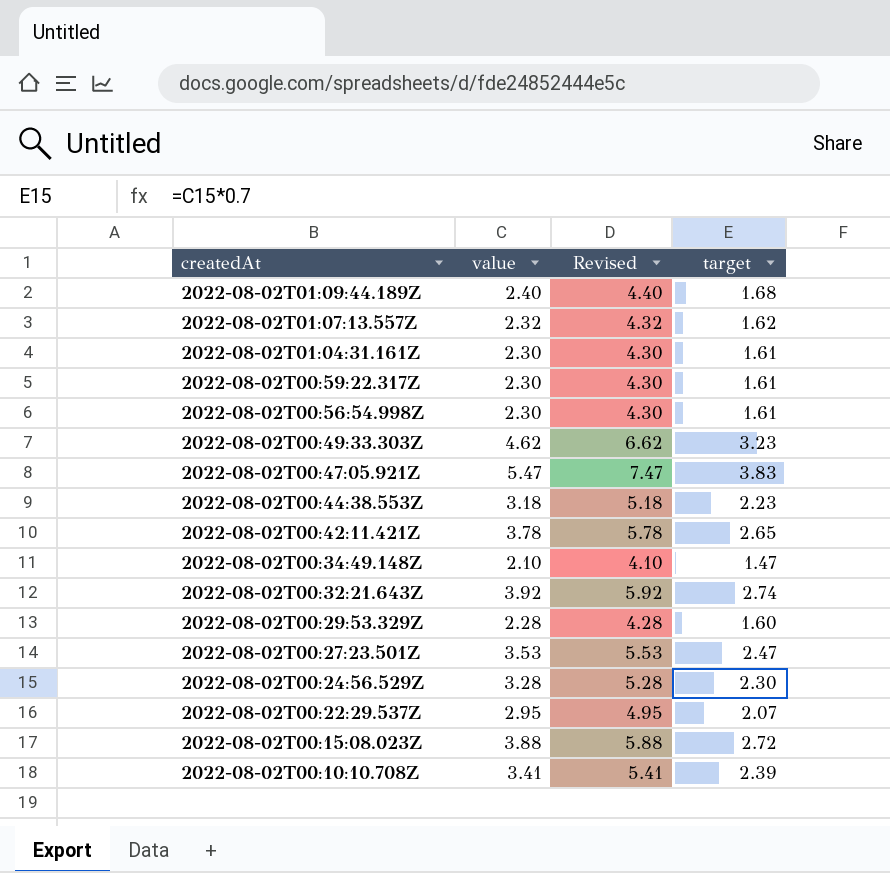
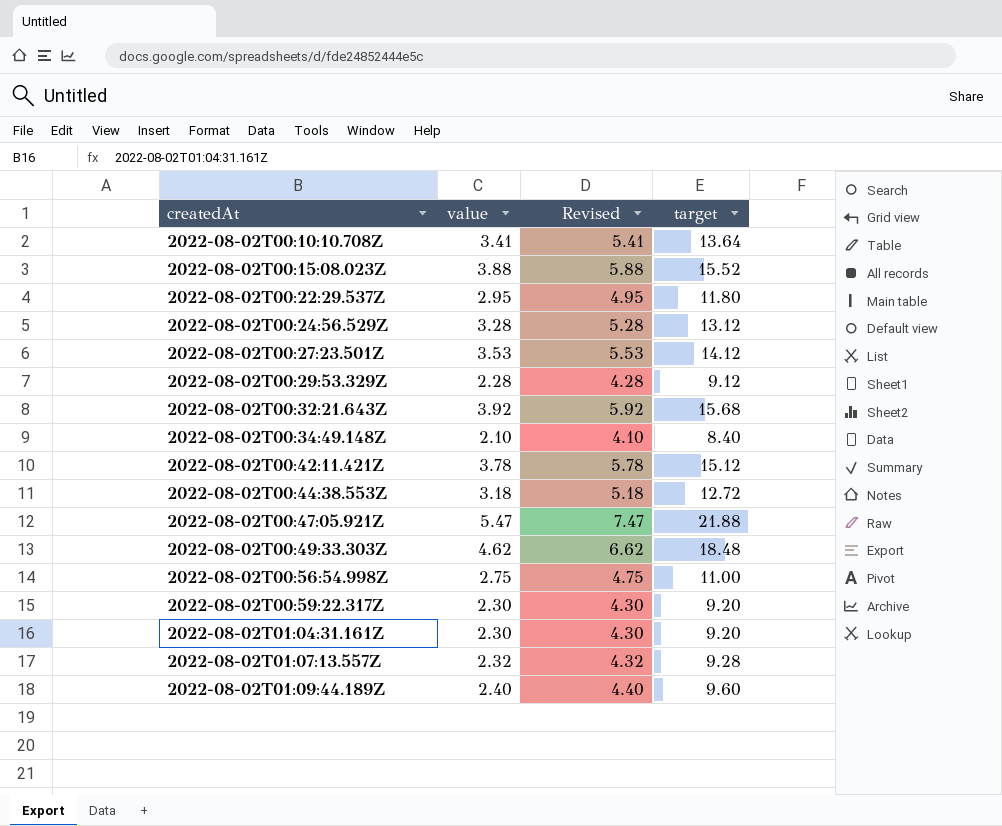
row order: createdAt descending -> createdAt ascending
column target | formula: [value] * 0.7 -> [value] * 4
2022-08-02T00:56:54.998Z | value: 2.30 -> 2.75
2022-08-02T00:56:54.998Z | Revised: 4.30 -> 4.75

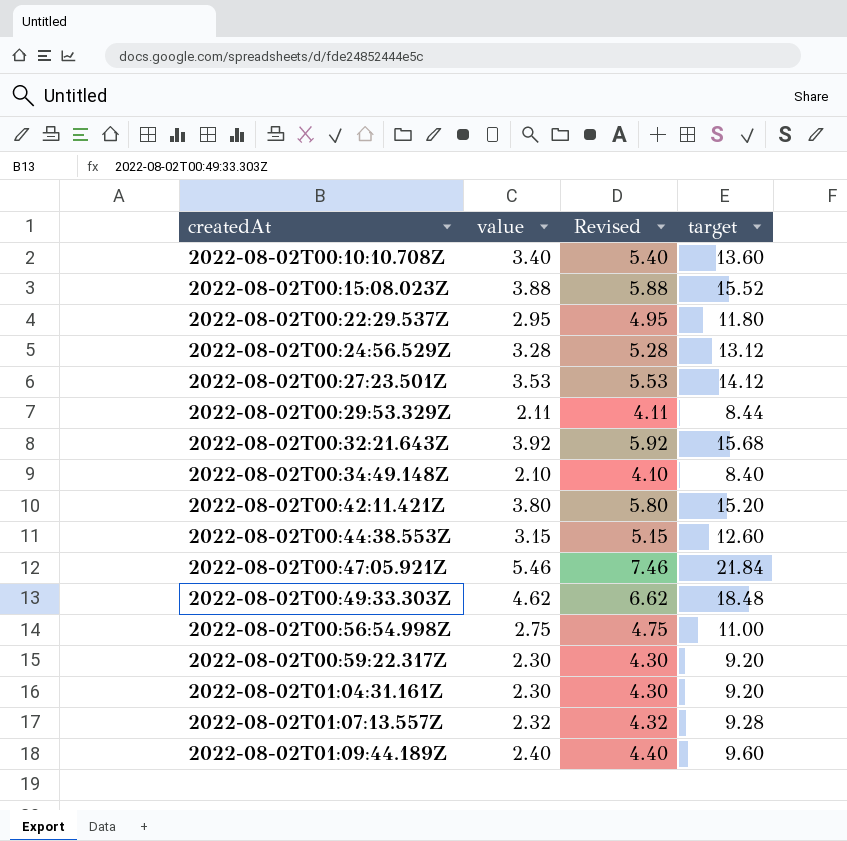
2022-08-02T00:10:10.708Z | value: 3.41 -> 3.40
2022-08-02T00:10:10.708Z | Revised: 5.41 -> 5.40
2022-08-02T00:10:10.708Z | target: 13.64 -> 13.60
2022-08-02T00:29:53.329Z | value: 2.28 -> 2.11
2022-08-02T00:29:53.329Z | Revised: 4.28 -> 4.11
2022-08-02T00:29:53.329Z | target: 9.12 -> 8.44
2022-08-02T00:42:11.421Z | value: 3.78 -> 3.80
2022-08-02T00:42:11.421Z | Revised: 5.78 -> 5.80
2022-08-02T00:42:11.421Z | target: 15.12 -> 15.20
2022-08-02T00:44:38.553Z | value: 3.18 -> 3.15
2022-08-02T00:44:38.553Z | Revised: 5.18 -> 5.15
2022-08-02T00:44:38.553Z | target: 12.72 -> 12.60
2022-08-02T00:47:05.921Z | value: 5.47 -> 5.46
2022-08-02T00:47:05.921Z | Revised: 7.47 -> 7.46
2022-08-02T00:47:05.921Z | target: 21.88 -> 21.84

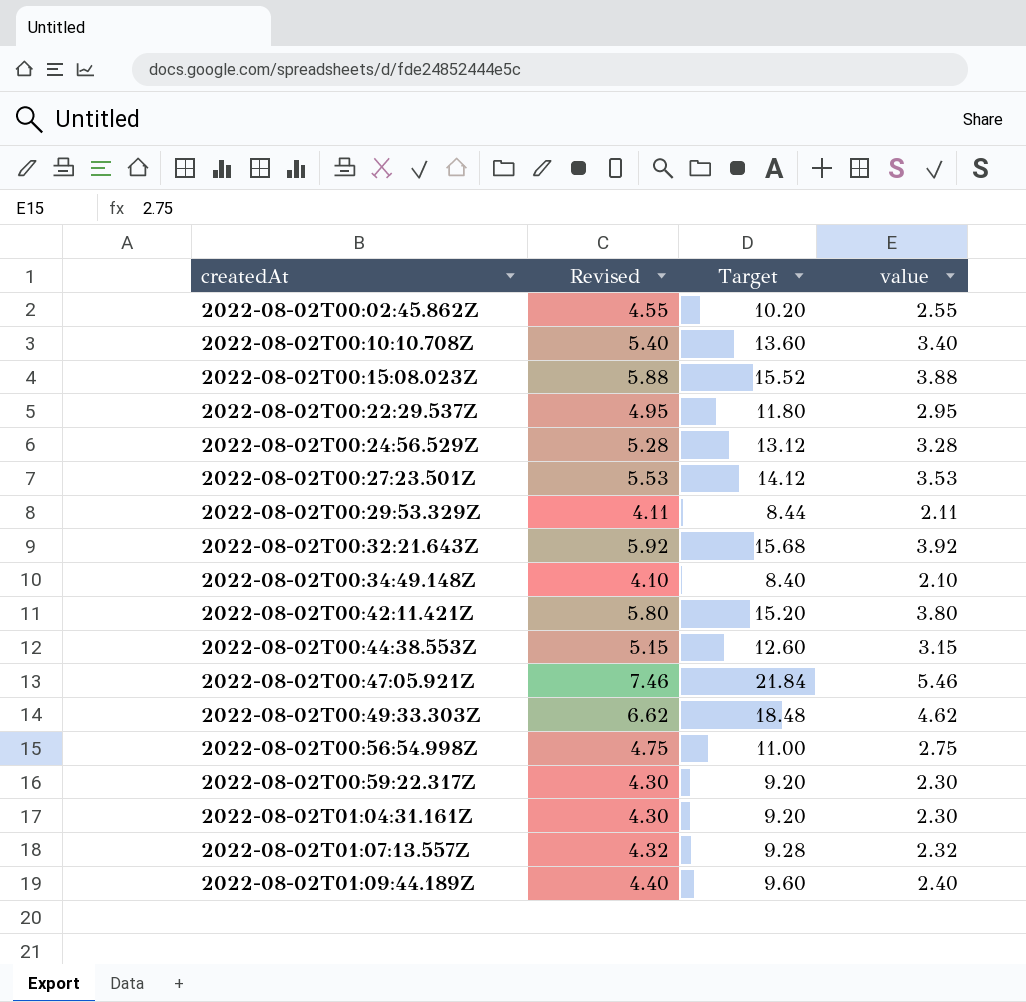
column name: target -> Target
column value | position: 2 -> 4
row 2022-08-02T00:02:45.862Z: none -> 4.55 | 10.20 | 2.55

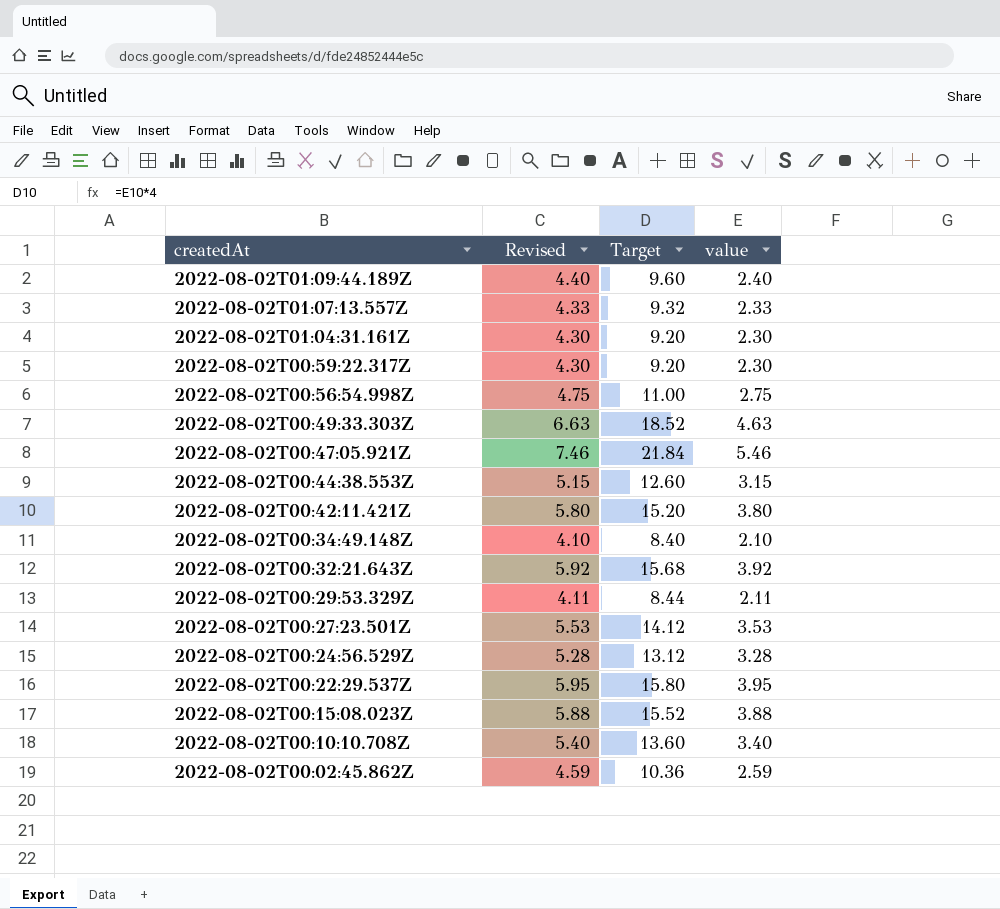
row order: createdAt ascending -> createdAt descending
2022-08-02T01:07:13.557Z | Revised: 4.32 -> 4.33
2022-08-02T01:07:13.557Z | Target: 9.28 -> 9.32
2022-08-02T01:07:13.557Z | value: 2.32 -> 2.33
2022-08-02T00:49:33.303Z | Revised: 6.62 -> 6.63
2022-08-02T00:49:33.303Z | Target: 18.48 -> 18.52
2022-08-02T00:49:33.303Z | value: 4.62 -> 4.63
2022-08-02T00:22:29.537Z | Revised: 4.95 -> 5.95
2022-08-02T00:22:29.537Z | Target: 11.80 -> 15.80
2022-08-02T00:22:29.537Z | value: 2.95 -> 3.95
2022-08-02T00:02:45.862Z | Revised: 4.55 -> 4.59
2022-08-02T00:02:45.862Z | Target: 10.20 -> 10.36
2022-08-02T00:02:45.862Z | value: 2.55 -> 2.59

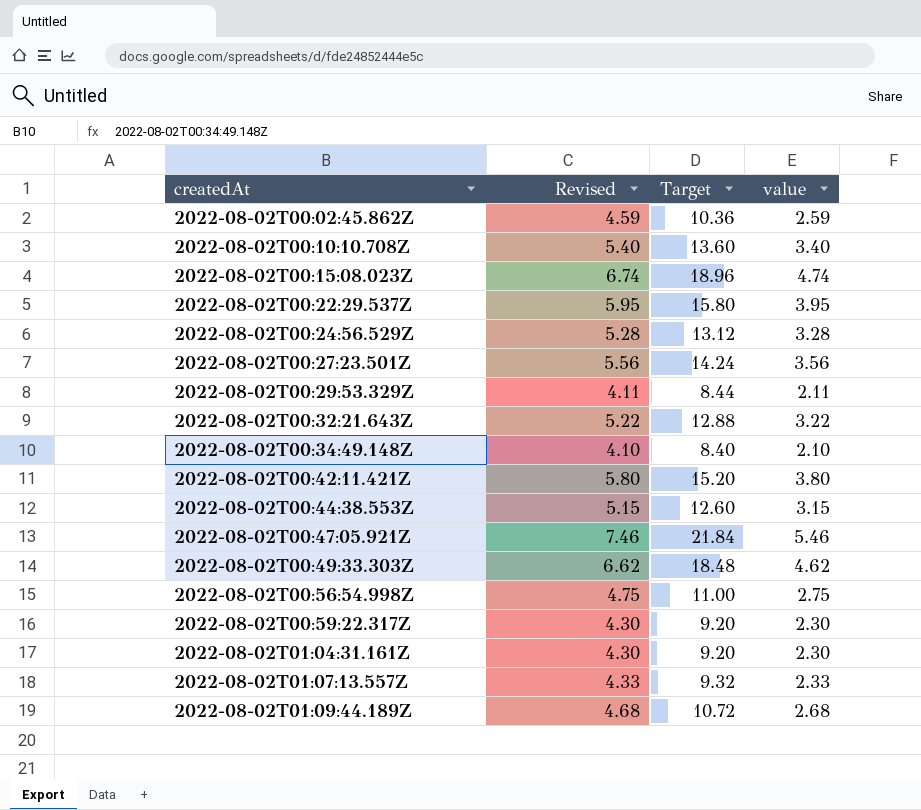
row order: createdAt descending -> createdAt ascending
2022-08-02T00:15:08.023Z | Revised: 5.88 -> 6.74
2022-08-02T00:15:08.023Z | Target: 15.52 -> 18.96
2022-08-02T00:15:08.023Z | value: 3.88 -> 4.74
2022-08-02T00:27:23.501Z | Revised: 5.53 -> 5.56
2022-08-02T00:27:23.501Z | Target: 14.12 -> 14.24
2022-08-02T00:27:23.501Z | value: 3.53 -> 3.56
2022-08-02T00:32:21.643Z | Revised: 5.92 -> 5.22
2022-08-02T00:32:21.643Z | Target: 15.68 -> 12.88
2022-08-02T00:32:21.643Z | value: 3.92 -> 3.22
2022-08-02T00:49:33.303Z | Revised: 6.63 -> 6.62
2022-08-02T00:49:33.303Z | Target: 18.52 -> 18.48
2022-08-02T00:49:33.303Z | value: 4.63 -> 4.62
2022-08-02T01:09:44.189Z | Revised: 4.40 -> 4.68
2022-08-02T01:09:44.189Z | Target: 9.60 -> 10.72
2022-08-02T01:09:44.189Z | value: 2.40 -> 2.68

